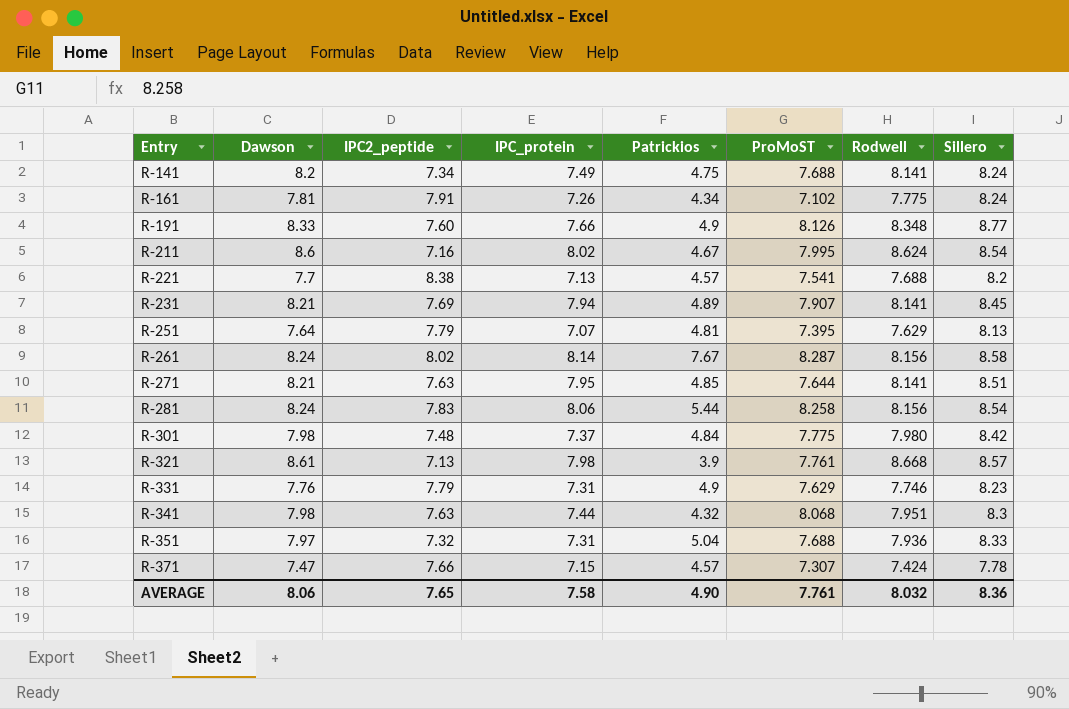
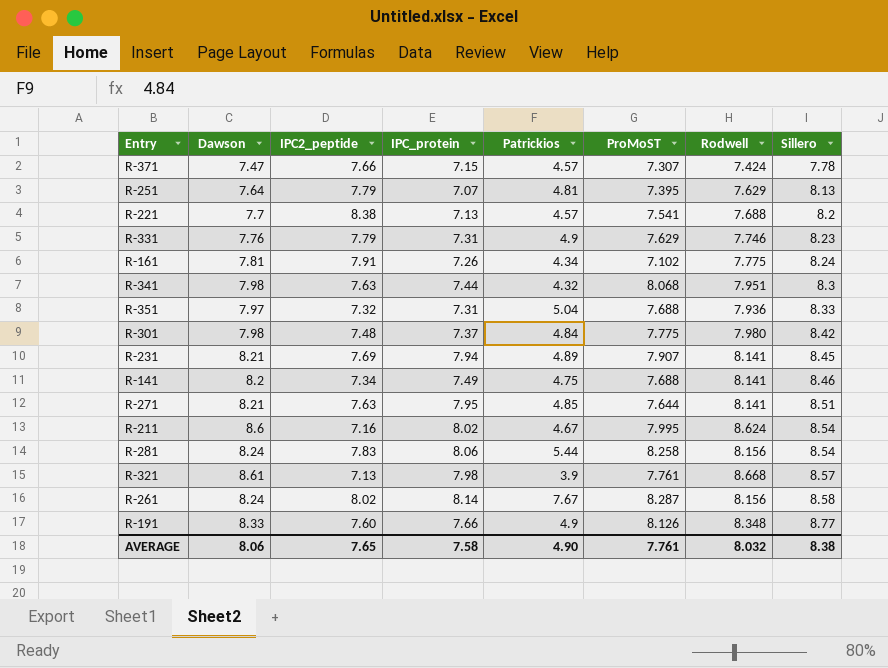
row order: Entry ascending -> Sillero ascending
R-141 | Sillero: 8.24 -> 8.46
AVERAGE | Sillero: 8.36 -> 8.38

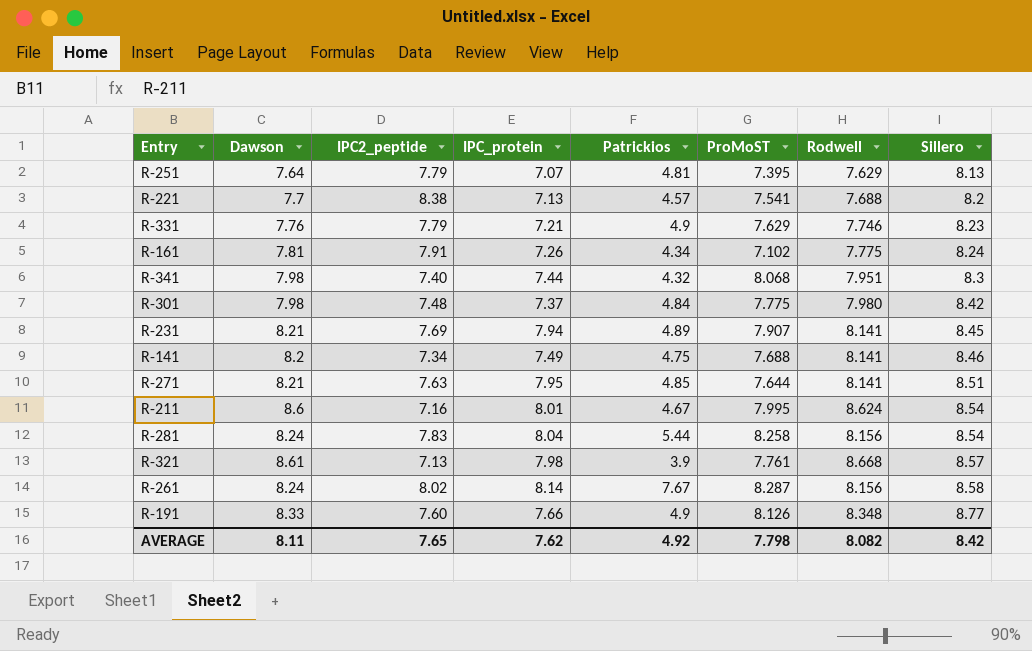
row R-371: 7.47 | 7.66 | 7.15 | 4.57 | 7.307 | 7.424 | 7.78 -> none
row R-351: 7.97 | 7.32 | 7.31 | 5.04 | 7.688 | 7.936 | 8.33 -> none
R-331 | IPC_protein: 7.31 -> 7.21
R-341 | IPC2_peptide: 7.63 -> 7.40
R-211 | IPC_protein: 8.02 -> 8.01
R-281 | IPC_protein: 8.06 -> 8.04
AVERAGE | Dawson: 8.06 -> 8.11
AVERAGE | IPC_protein: 7.58 -> 7.62
AVERAGE | Patrickios: 4.90 -> 4.92
AVERAGE | ProMoST: 7.761 -> 7.798
AVERAGE | Rodwell: 8.032 -> 8.082
AVERAGE | Sillero: 8.38 -> 8.42

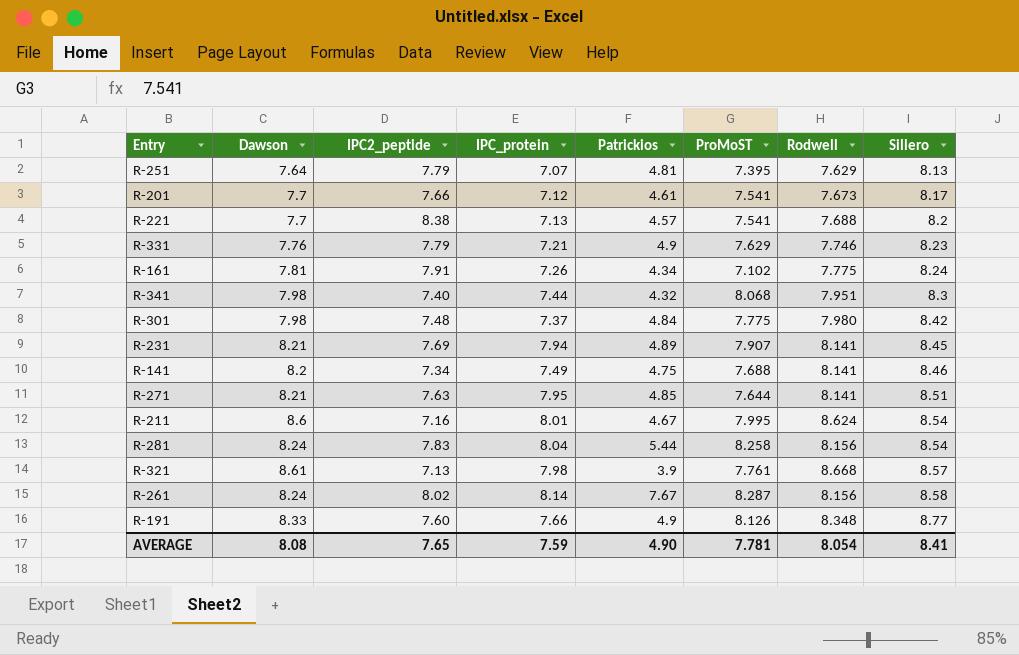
row R-201: none -> 7.7 | 7.66 | 7.12 | 4.61 | 7.541 | 7.673 | 8.17
AVERAGE | Dawson: 8.11 -> 8.08
AVERAGE | IPC_protein: 7.62 -> 7.59
AVERAGE | Patrickios: 4.92 -> 4.90
AVERAGE | ProMoST: 7.798 -> 7.781
AVERAGE | Rodwell: 8.082 -> 8.054
AVERAGE | Sillero: 8.42 -> 8.41

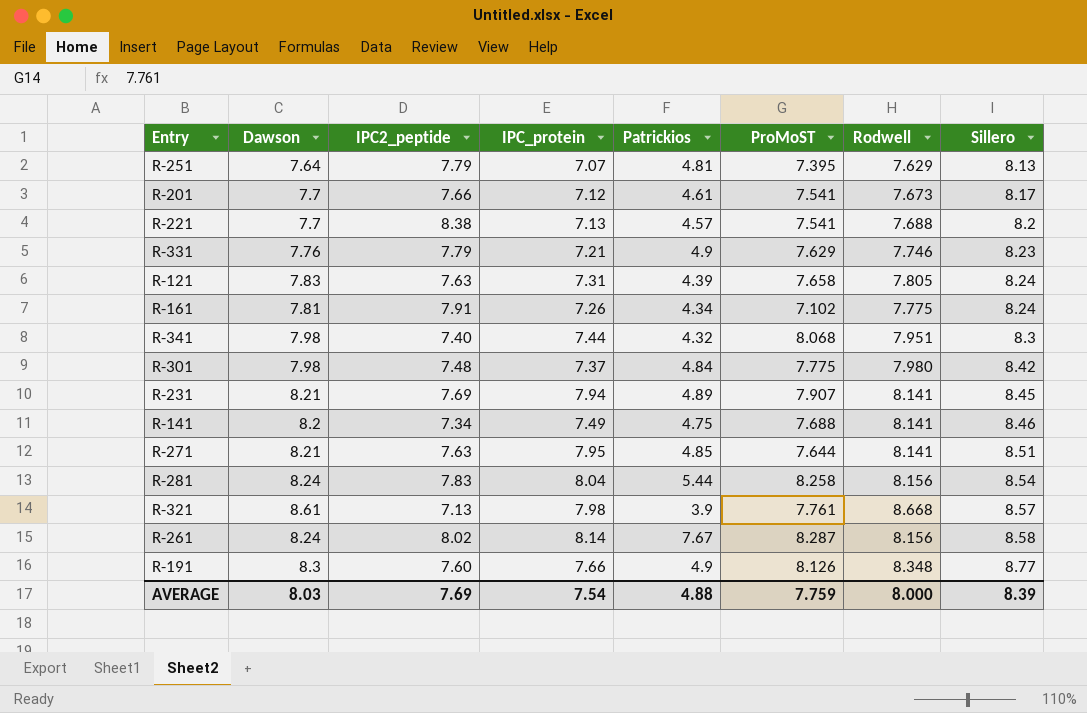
row R-211: 8.6 | 7.16 | 8.01 | 4.67 | 7.995 | 8.624 | 8.54 -> none
row R-121: none -> 7.83 | 7.63 | 7.31 | 4.39 | 7.658 | 7.805 | 8.24
R-191 | Dawson: 8.33 -> 8.3
AVERAGE | Dawson: 8.08 -> 8.03
AVERAGE | IPC2_peptide: 7.65 -> 7.69
AVERAGE | IPC_protein: 7.59 -> 7.54
AVERAGE | Patrickios: 4.90 -> 4.88
AVERAGE | ProMoST: 7.781 -> 7.759
AVERAGE | Rodwell: 8.054 -> 8.000
AVERAGE | Sillero: 8.41 -> 8.39

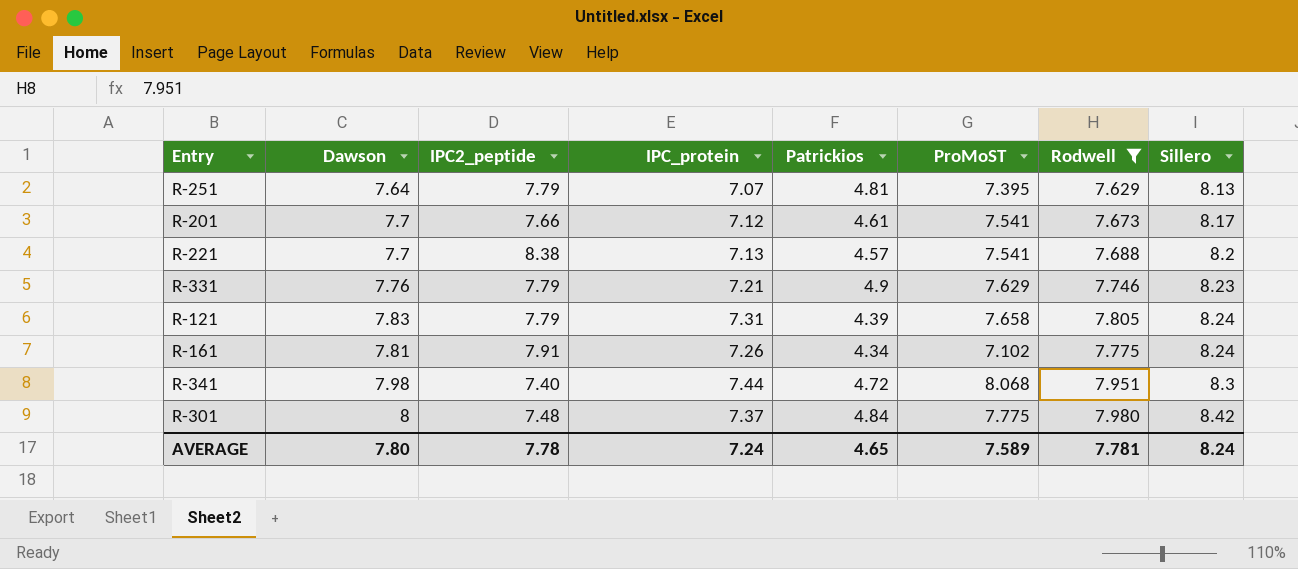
filter: none -> Rodwell <= 7.980
R-121 | IPC2_peptide: 7.63 -> 7.79
R-341 | Patrickios: 4.32 -> 4.72
R-301 | Dawson: 7.98 -> 8
AVERAGE | Dawson: 8.03 -> 7.80
AVERAGE | IPC2_peptide: 7.69 -> 7.78
AVERAGE | IPC_protein: 7.54 -> 7.24
AVERAGE | Patrickios: 4.88 -> 4.65
AVERAGE | ProMoST: 7.759 -> 7.589
AVERAGE | Rodwell: 8.000 -> 7.781
AVERAGE | Sillero: 8.39 -> 8.24

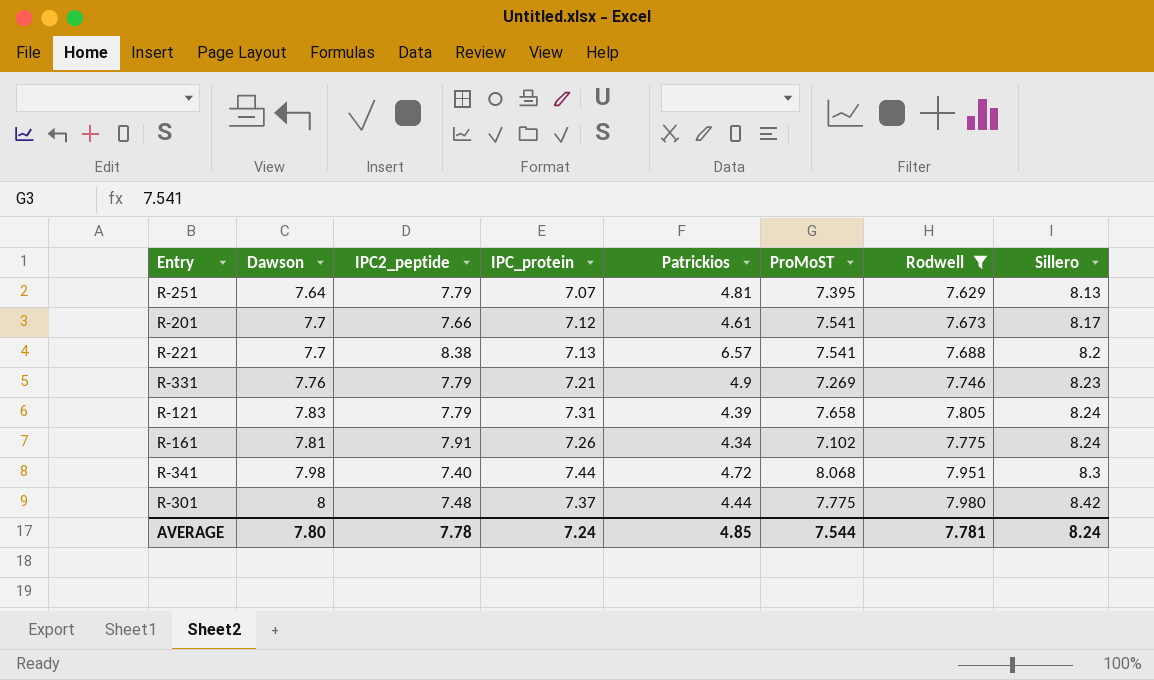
R-221 | Patrickios: 4.57 -> 6.57
R-331 | ProMoST: 7.629 -> 7.269
R-301 | Patrickios: 4.84 -> 4.44
AVERAGE | Patrickios: 4.65 -> 4.85
AVERAGE | ProMoST: 7.589 -> 7.544

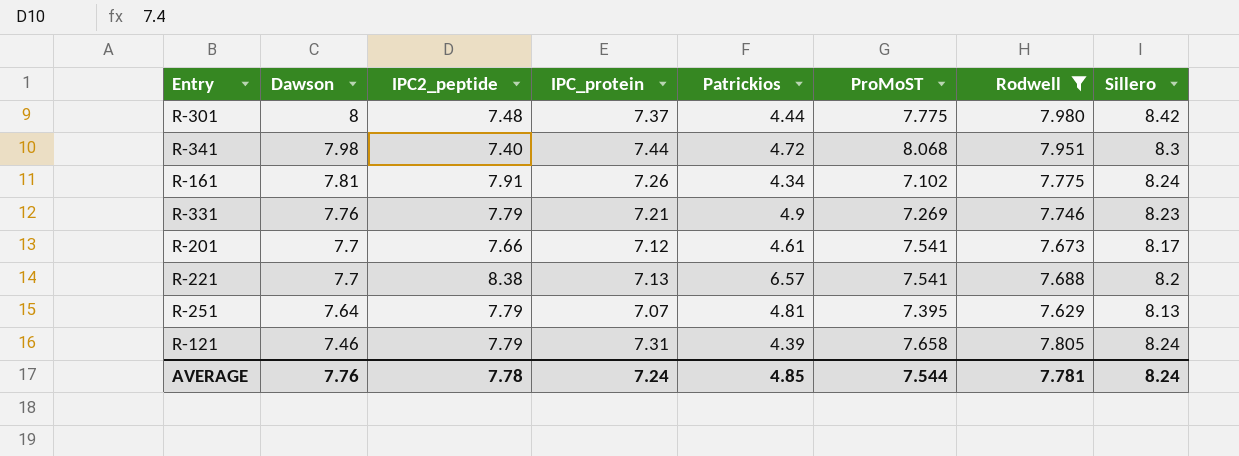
row order: Sillero ascending -> Dawson descending
R-121 | Dawson: 7.83 -> 7.46
AVERAGE | Dawson: 7.80 -> 7.76

